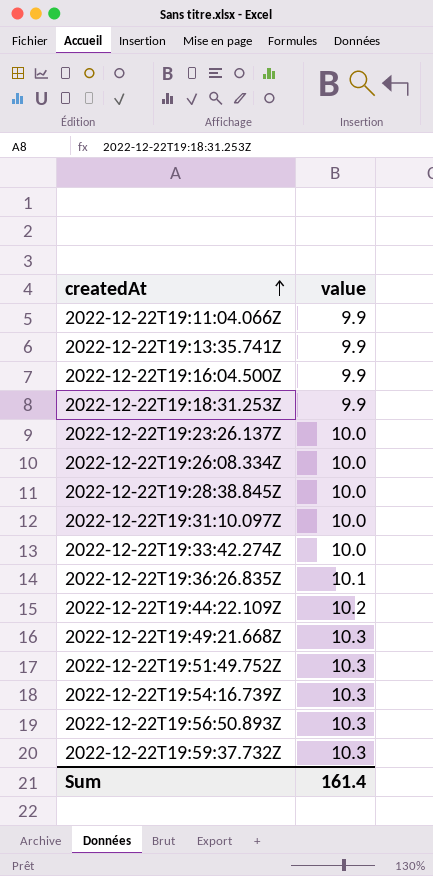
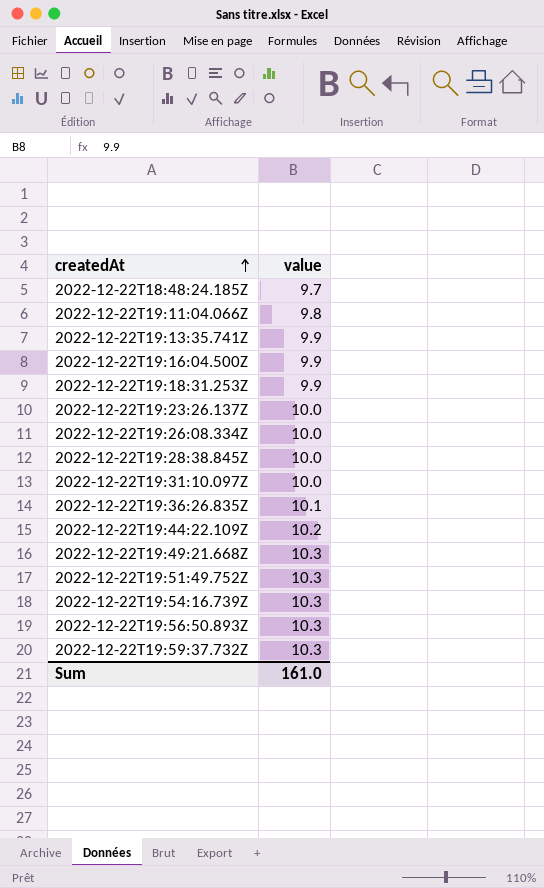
row 2022-12-22T19:33:42.274Z: 10.0 -> none
row 2022-12-22T18:48:24.185Z: none -> 9.7
2022-12-22T19:11:04.066Z | value: 9.9 -> 9.8
Sum | value: 161.4 -> 161.0

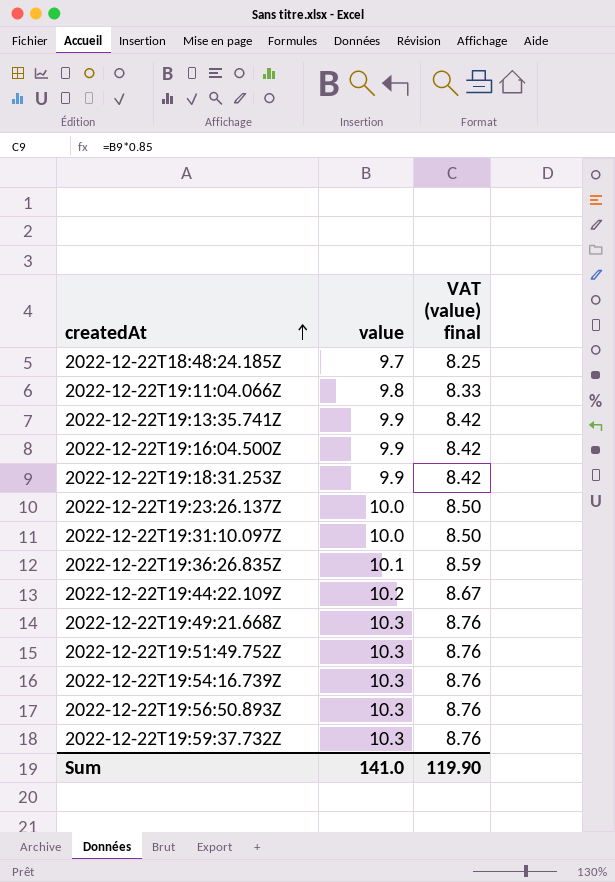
column VAT (value) final | formula: none -> [value] * 0.85
row 2022-12-22T19:26:08.334Z: 10.0 -> none
row 2022-12-22T19:28:38.845Z: 10.0 -> none
Sum | value: 161.0 -> 141.0

